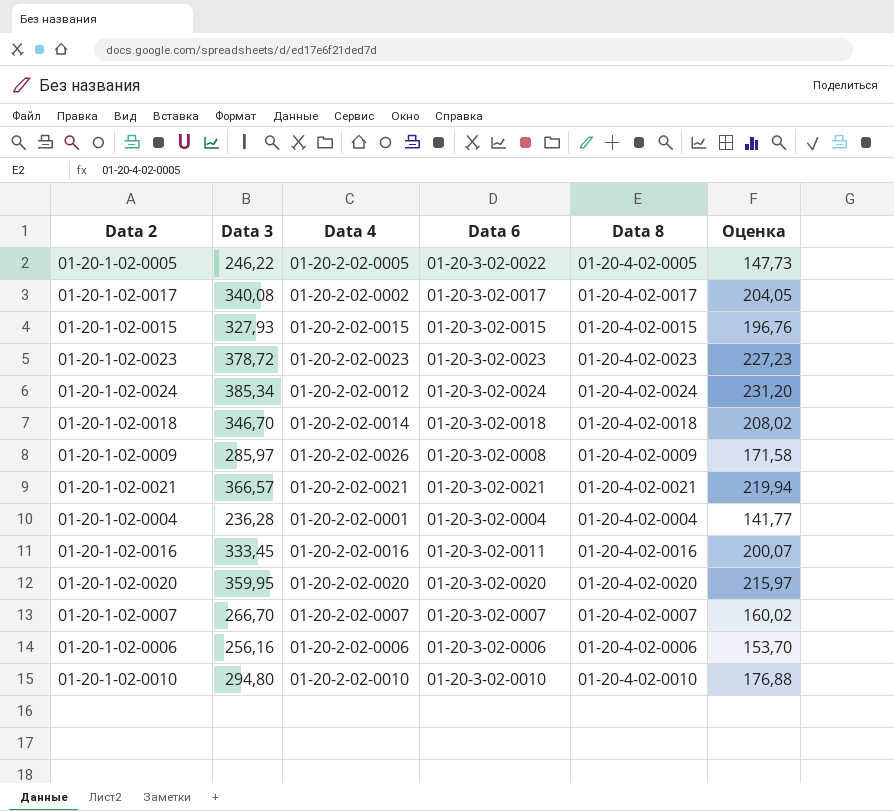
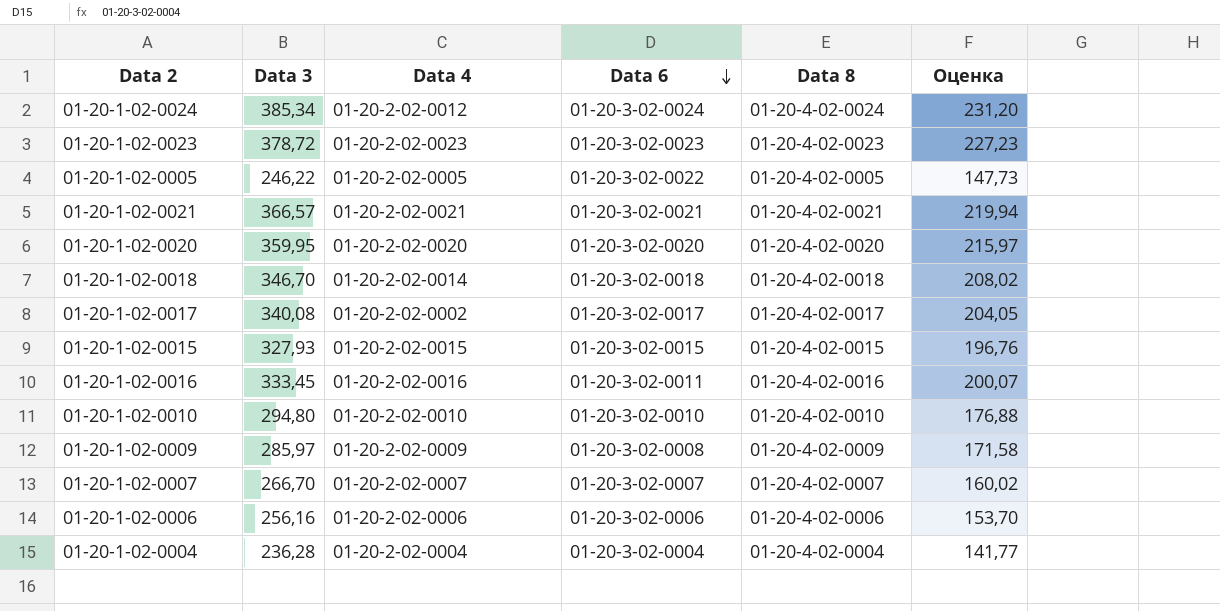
row order: none -> Data 6 descending
01-20-1-02-0009 | Data 4: 01-20-2-02-0026 -> 01-20-2-02-0009
01-20-1-02-0004 | Data 4: 01-20-2-02-0001 -> 01-20-2-02-0004

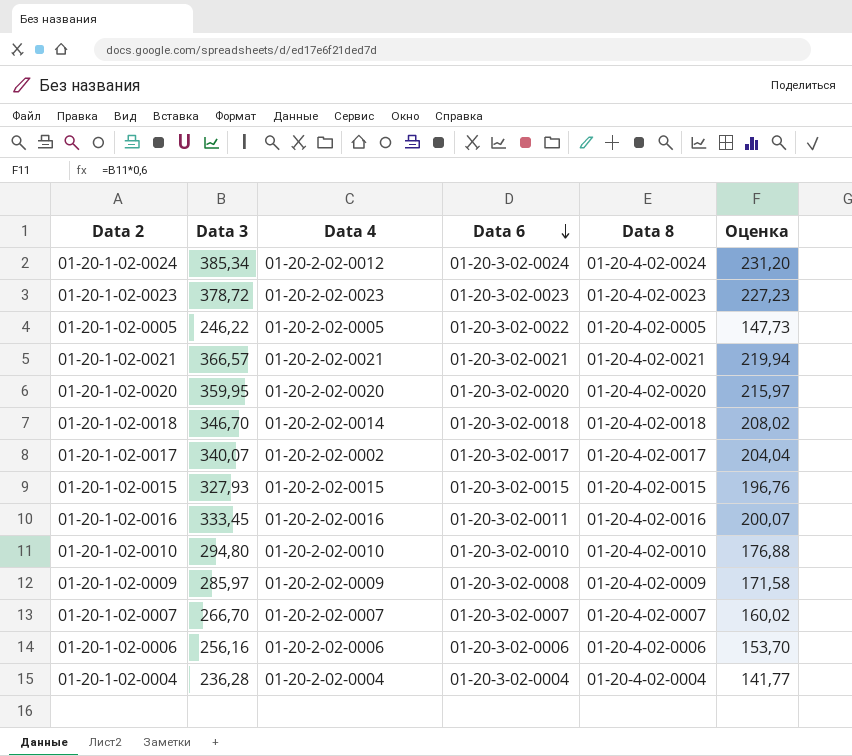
01-20-1-02-0017 | Data 3: 340,08 -> 340,07
01-20-1-02-0017 | Оценка: 204,05 -> 204,04

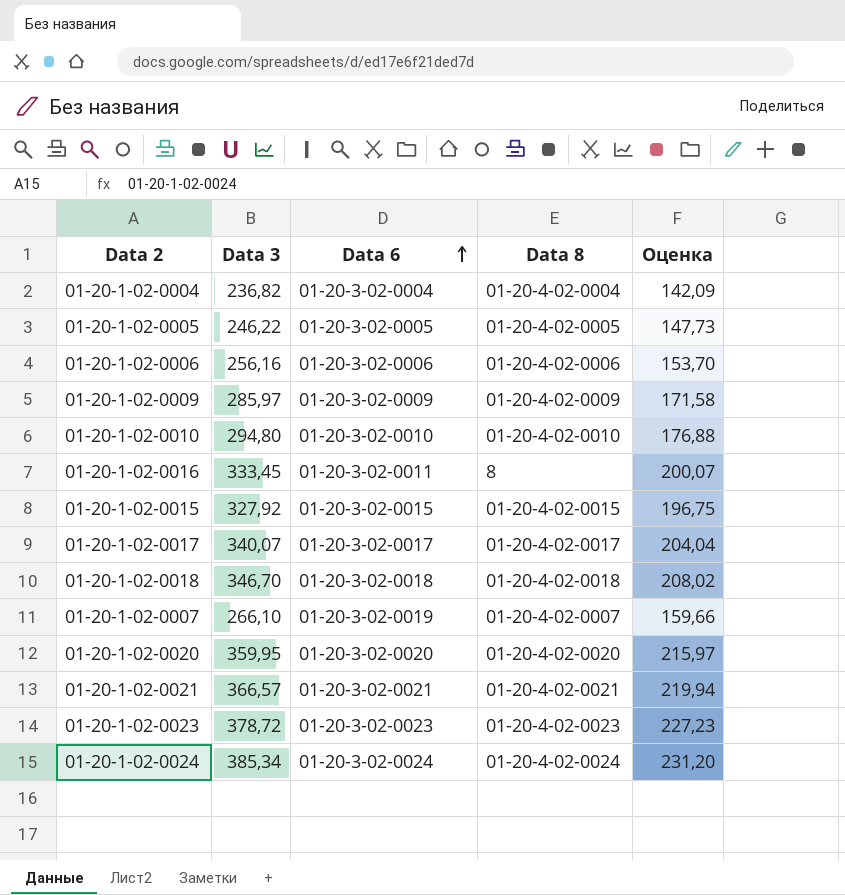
row order: Data 6 descending -> Data 6 ascending
column Data 4 | position: 3 -> none
01-20-1-02-0004 | Data 3: 236,28 -> 236,82
01-20-1-02-0004 | Оценка: 141,77 -> 142,09
01-20-1-02-0005 | Data 6: 01-20-3-02-0022 -> 01-20-3-02-0005
01-20-1-02-0009 | Data 6: 01-20-3-02-0008 -> 01-20-3-02-0009
01-20-1-02-0016 | Data 8: 01-20-4-02-0016 -> 8
01-20-1-02-0015 | Data 3: 327,93 -> 327,92
01-20-1-02-0015 | Оценка: 196,76 -> 196,75
01-20-1-02-0007 | Data 3: 266,70 -> 266,10
01-20-1-02-0007 | Data 6: 01-20-3-02-0007 -> 01-20-3-02-0019
01-20-1-02-0007 | Оценка: 160,02 -> 159,66

